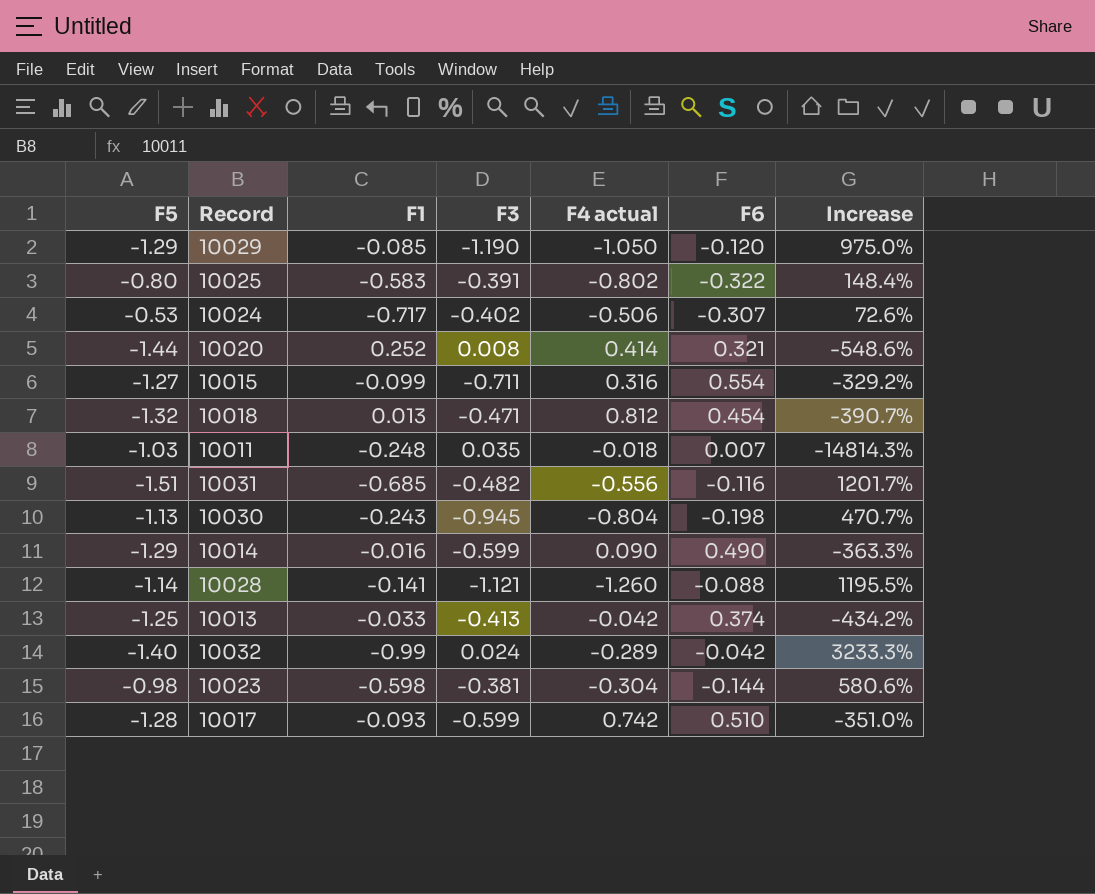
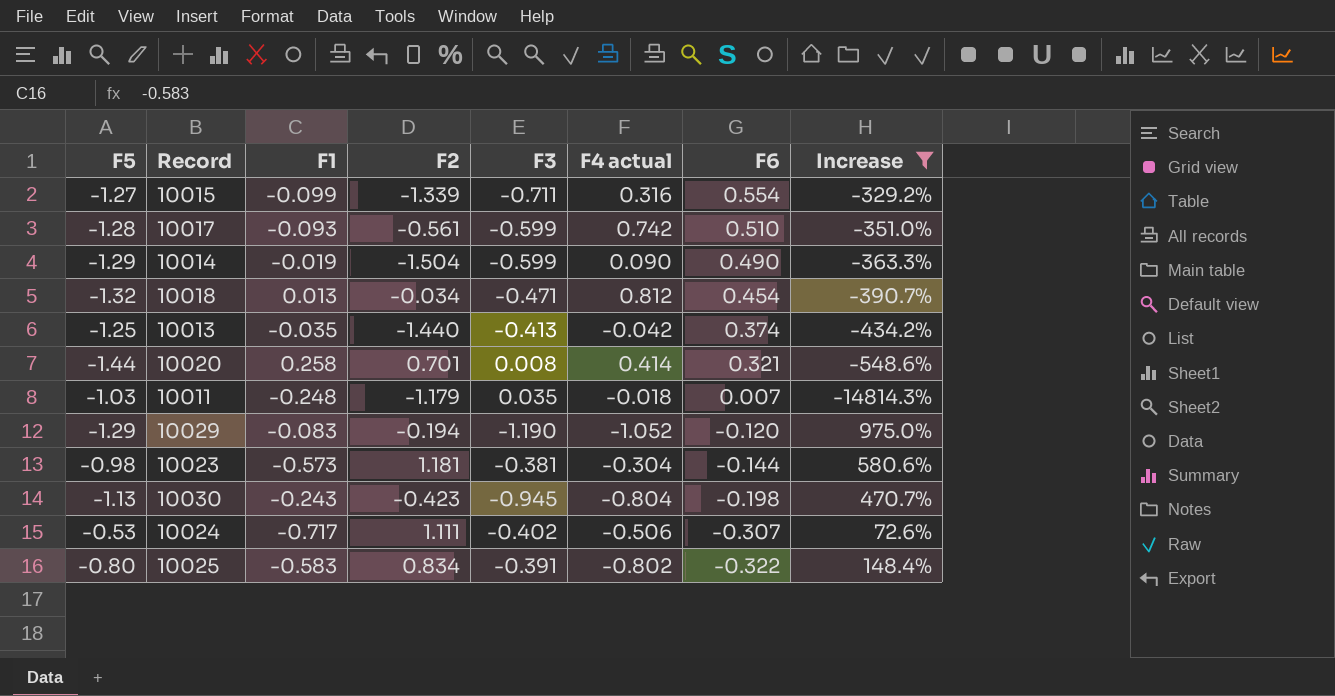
filter: none -> Increase <= 975.0%
row order: none -> F6 descending
column F2 | position: none -> 4
10014 | F1: -0.016 -> -0.019
10013 | F1: -0.033 -> -0.035
10020 | F1: 0.252 -> 0.258
10029 | F1: -0.085 -> -0.083
10029 | F4 actual: -1.050 -> -1.052
10023 | F1: -0.598 -> -0.573

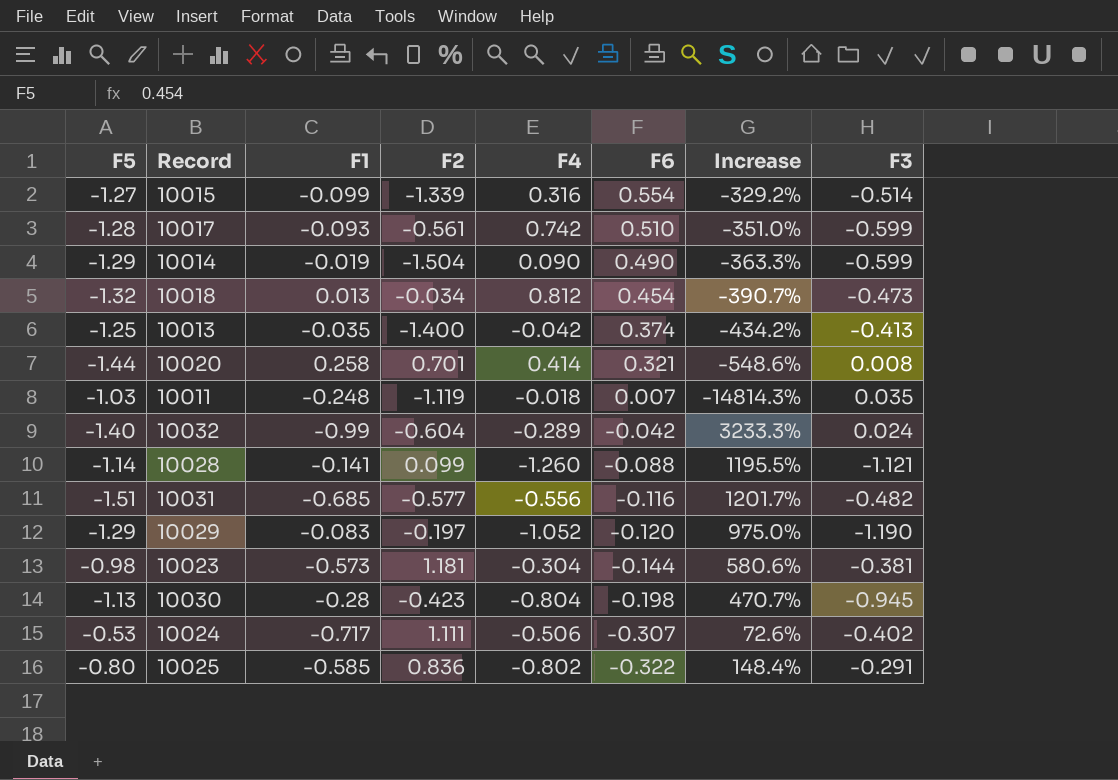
filter: Increase <= 975.0% -> none
column name: F4 actual -> F4
column F3 | position: 5 -> 8
10015 | F3: -0.711 -> -0.514
10018 | F3: -0.471 -> -0.473
10013 | F2: -1.440 -> -1.400
10011 | F2: -1.179 -> -1.119
10029 | F2: -0.194 -> -0.197
10030 | F1: -0.243 -> -0.28
10025 | F1: -0.583 -> -0.585
10025 | F2: 0.834 -> 0.836
10025 | F3: -0.391 -> -0.291

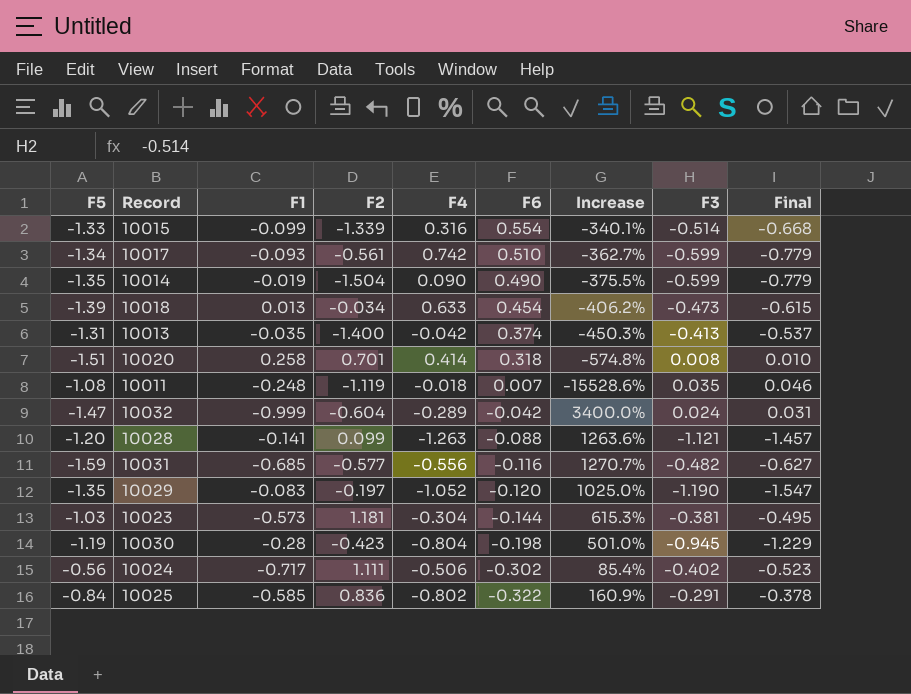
column Final | formula: none -> [F3] * 1.3
10015 | F5: -1.27 -> -1.33
10015 | Increase: -329.2% -> -340.1%
10017 | F5: -1.28 -> -1.34
10017 | Increase: -351.0% -> -362.7%
10014 | F5: -1.29 -> -1.35
10014 | Increase: -363.3% -> -375.5%
10018 | F5: -1.32 -> -1.39
10018 | F4: 0.812 -> 0.633
10018 | Increase: -390.7% -> -406.2%
10013 | F5: -1.25 -> -1.31
10013 | Increase: -434.2% -> -450.3%
10020 | F5: -1.44 -> -1.51
10020 | F6: 0.321 -> 0.318
10020 | Increase: -548.6% -> -574.8%
10011 | F5: -1.03 -> -1.08
10011 | Increase: -14814.3% -> -15528.6%
10032 | F5: -1.40 -> -1.47
10032 | F1: -0.99 -> -0.999
10032 | Increase: 3233.3% -> 3400.0%
10028 | F5: -1.14 -> -1.20
10028 | F4: -1.260 -> -1.263
10028 | Increase: 1195.5% -> 1263.6%
10031 | F5: -1.51 -> -1.59
10031 | Increase: 1201.7% -> 1270.7%
10029 | F5: -1.29 -> -1.35
10029 | Increase: 975.0% -> 1025.0%
10023 | F5: -0.98 -> -1.03
10023 | Increase: 580.6% -> 615.3%
10030 | F5: -1.13 -> -1.19
10030 | Increase: 470.7% -> 501.0%
10024 | F5: -0.53 -> -0.56
10024 | F6: -0.307 -> -0.302
10024 | Increase: 72.6% -> 85.4%
10025 | F5: -0.80 -> -0.84
10025 | Increase: 148.4% -> 160.9%

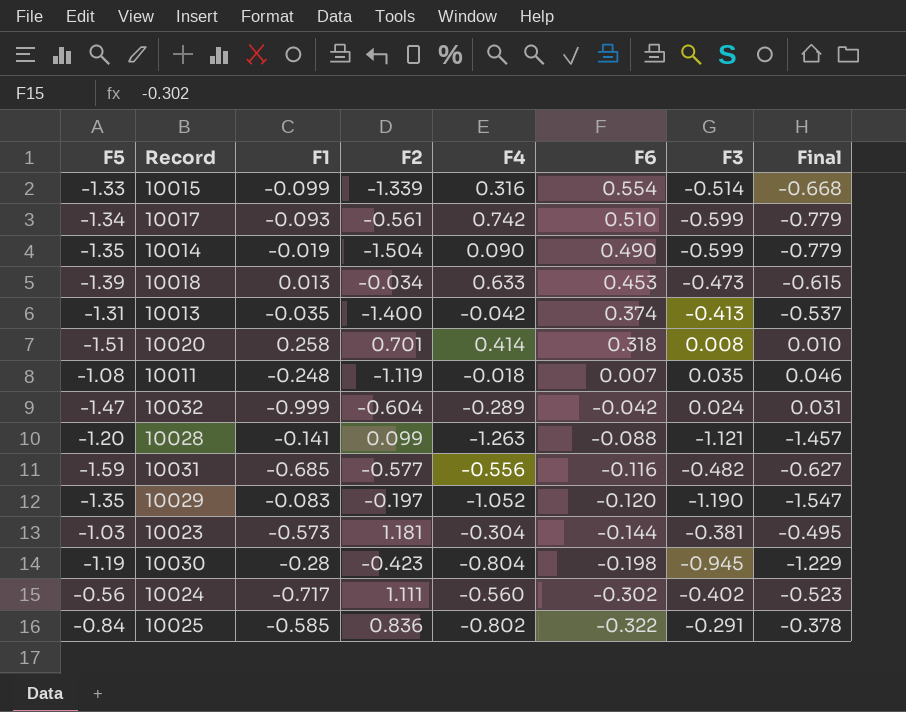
column Increase | formula: ([F5] - [F6]) / [F6] -> none
10018 | F6: 0.454 -> 0.453
10024 | F4: -0.506 -> -0.560

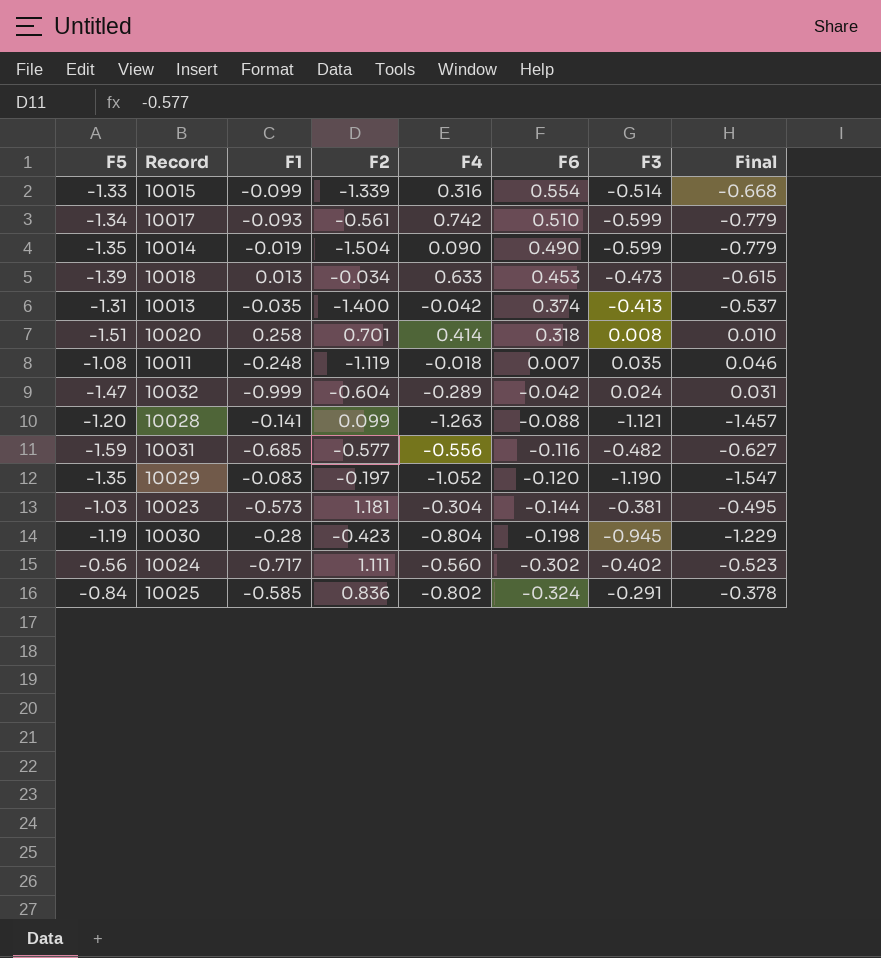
10025 | F6: -0.322 -> -0.324

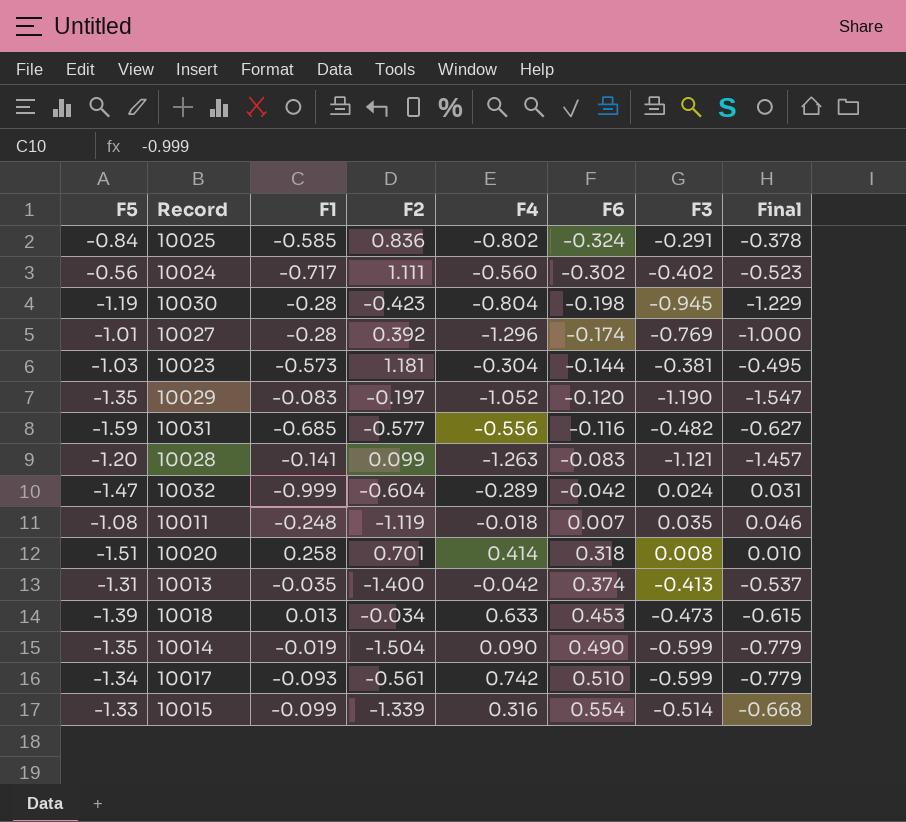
row order: F6 descending -> F6 ascending
row 10027: none -> -1.01 | -0.28 | 0.392 | -1.296 | -0.174 | -0.769 | -1.000
10028 | F6: -0.088 -> -0.083

